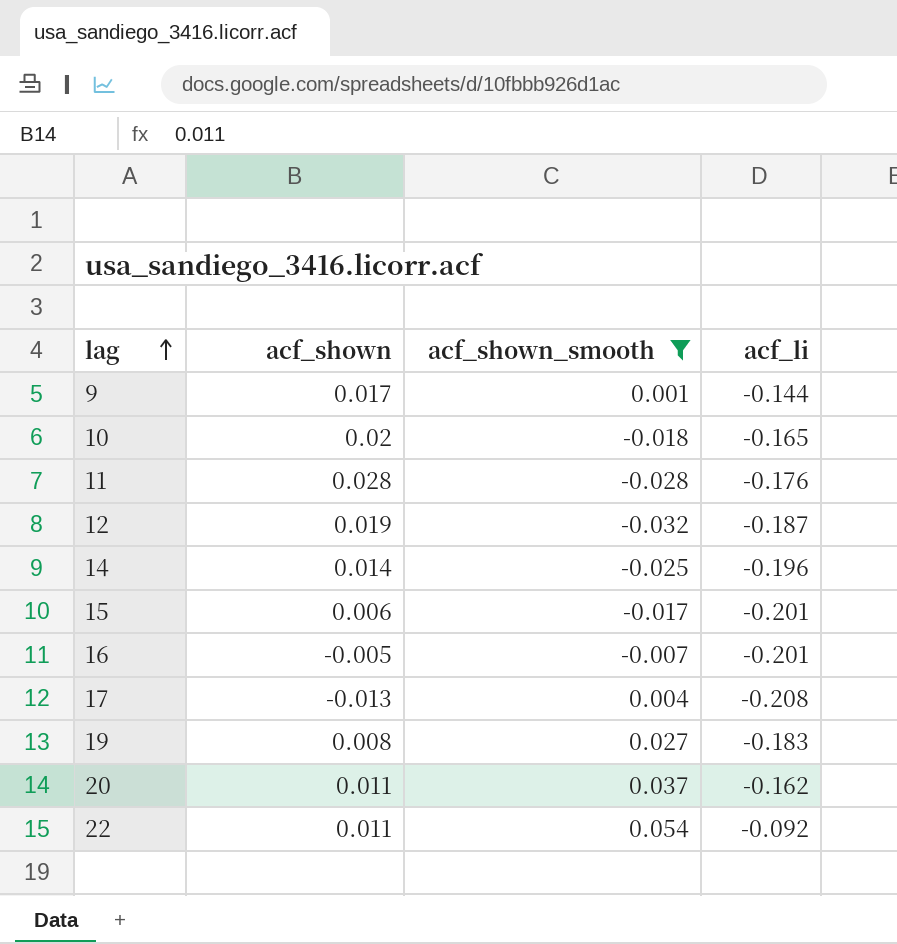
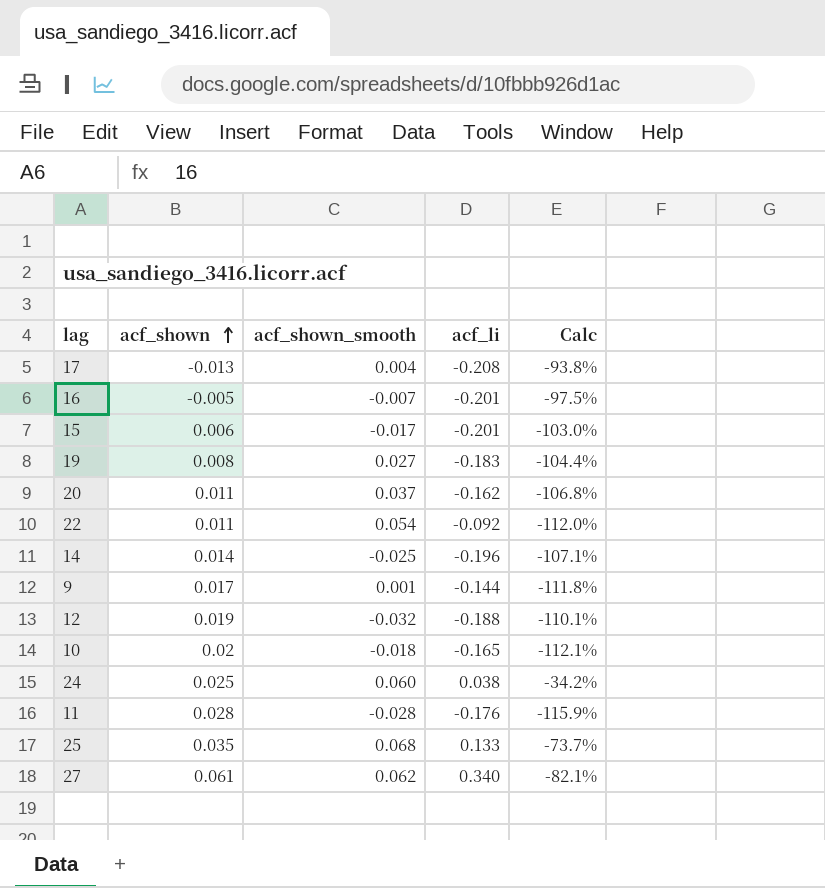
filter: acf_shown_smooth <= 0.054 -> none
row order: lag ascending -> acf_shown ascending
column Calc | formula: none -> ([acf_shown] - [acf_li]) / [acf_li]
12 | acf_li: -0.187 -> -0.188

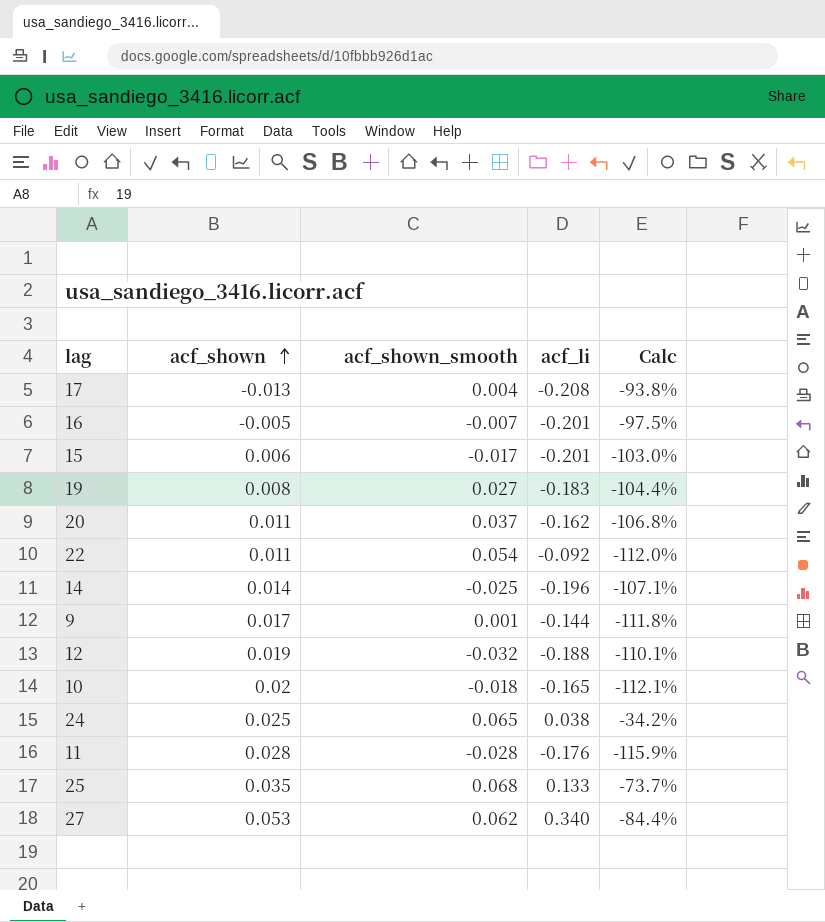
24 | acf_shown_smooth: 0.060 -> 0.065
27 | acf_shown: 0.061 -> 0.053
27 | Calc: -82.1% -> -84.4%

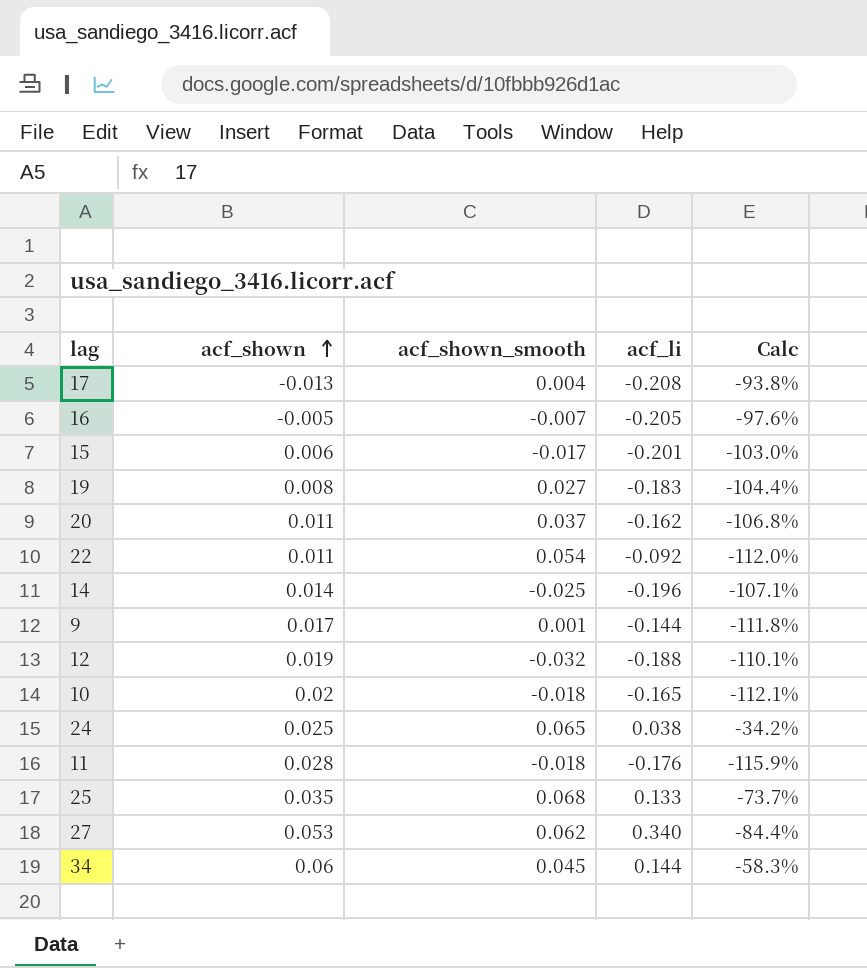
16 | acf_li: -0.201 -> -0.205
16 | Calc: -97.5% -> -97.6%
11 | acf_shown_smooth: -0.028 -> -0.018
row 34: none -> 0.06 | 0.045 | 0.144 | -58.3%

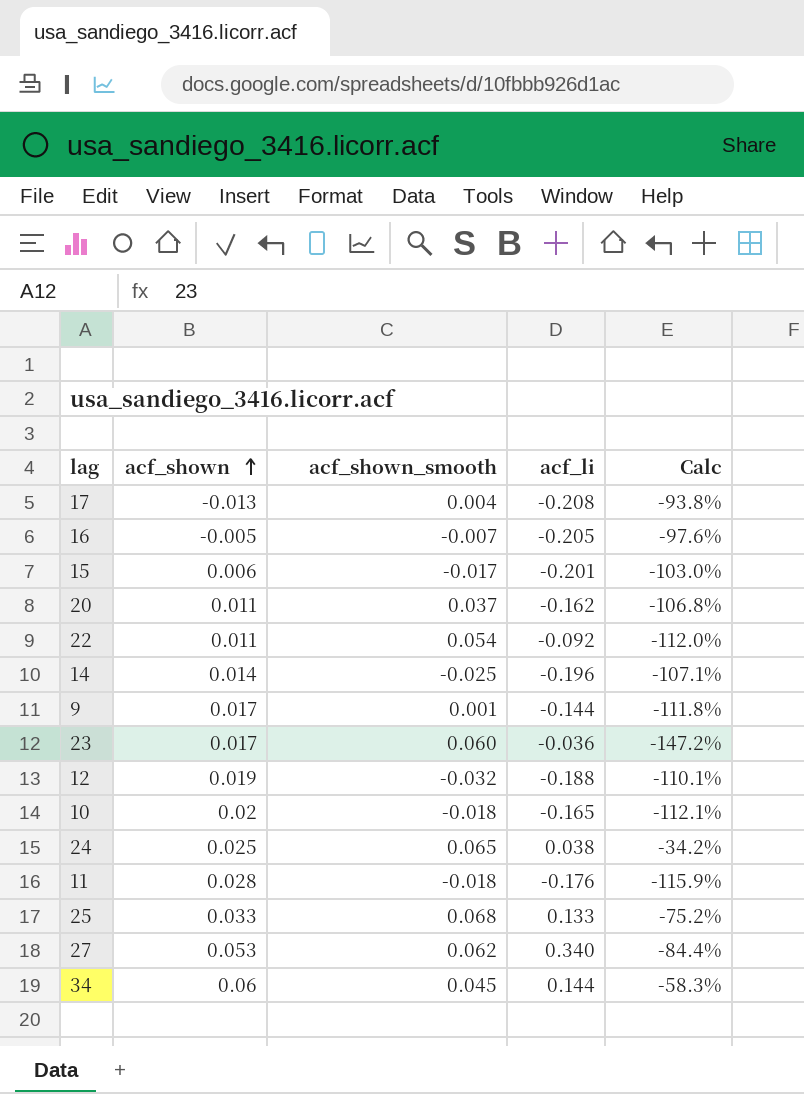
row 19: 0.008 | 0.027 | -0.183 | -104.4% -> none
row 23: none -> 0.017 | 0.060 | -0.036 | -147.2%
25 | acf_shown: 0.035 -> 0.033
25 | Calc: -73.7% -> -75.2%

